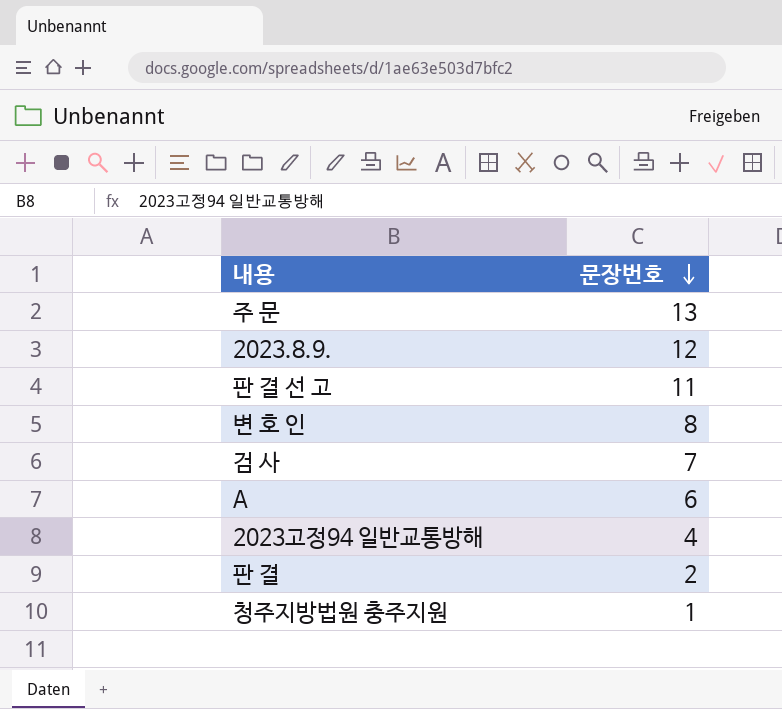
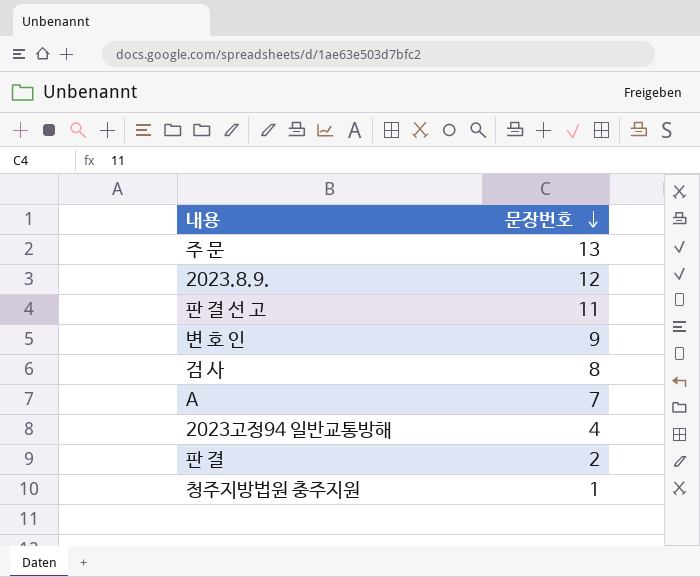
변 호 인 | 문장번호: 8 -> 9
검 사 | 문장번호: 7 -> 8
A | 문장번호: 6 -> 7

